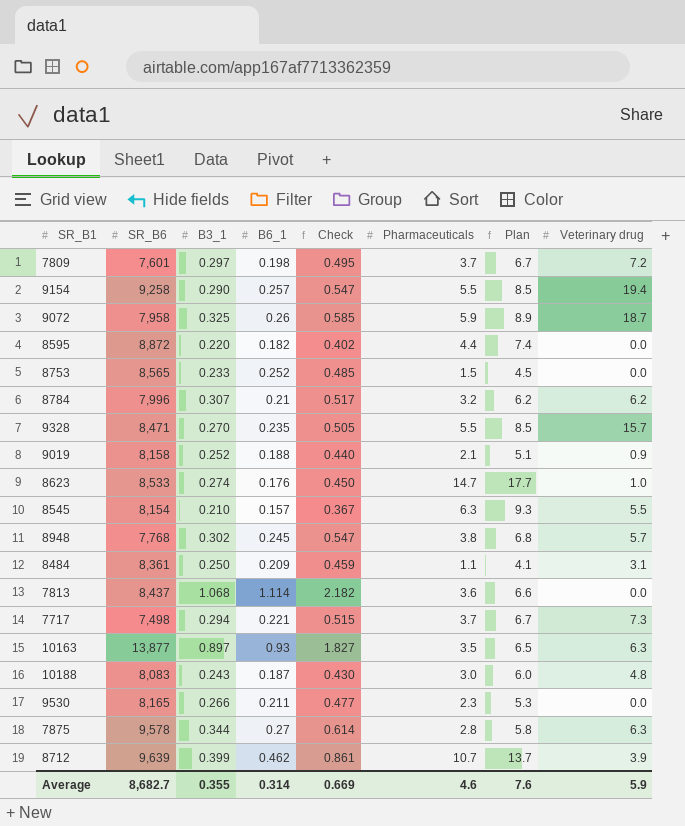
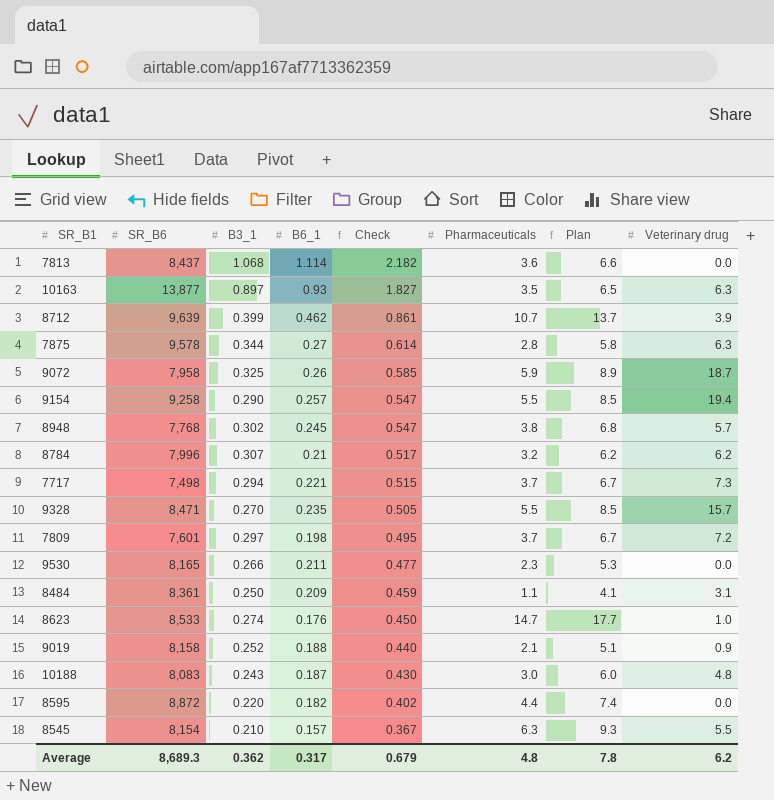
row order: none -> Check descending
row 8753: 8,565 | 0.233 | 0.252 | 0.485 | 1.5 | 4.5 | 0.0 -> none
Average | SR_B6: 8,682.7 -> 8,689.3
Average | B3_1: 0.355 -> 0.362
Average | B6_1: 0.314 -> 0.317
Average | Check: 0.669 -> 0.679
Average | Pharmaceuticals: 4.6 -> 4.8
Average | Plan: 7.6 -> 7.8
Average | Veterinary drug: 5.9 -> 6.2

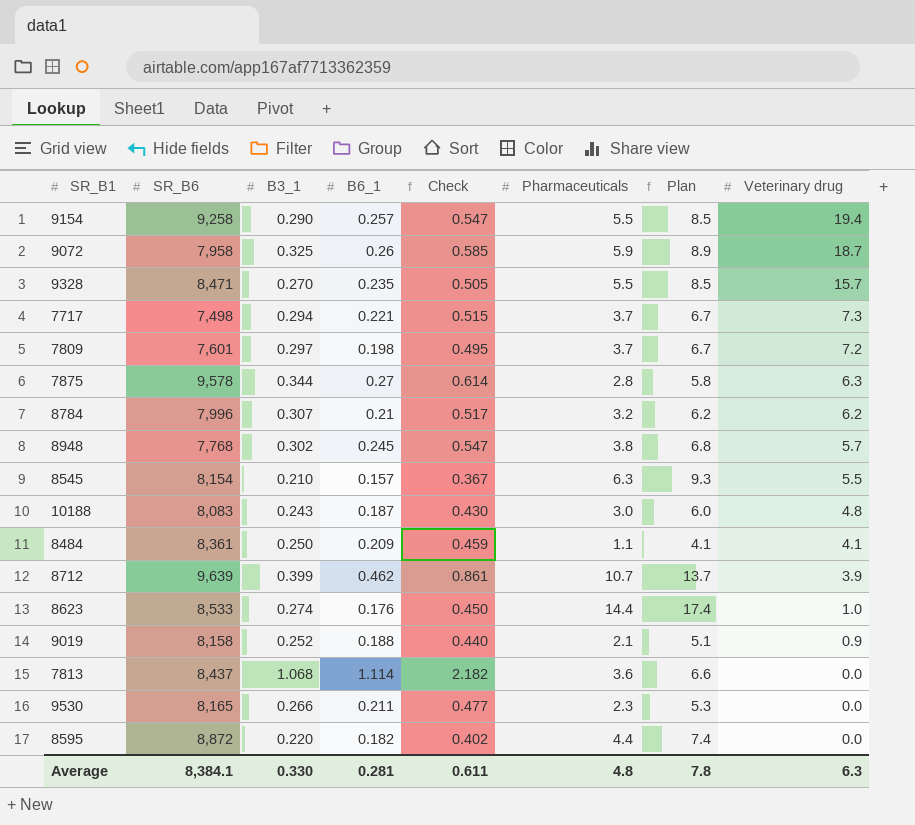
row order: Check descending -> Veterinary drug descending
row 10163: 13,877 | 0.897 | 0.93 | 1.827 | 3.5 | 6.5 | 6.3 -> none
8484 | Veterinary drug: 3.1 -> 4.1
8623 | Pharmaceuticals: 14.7 -> 14.4
8623 | Plan: 17.7 -> 17.4
Average | SR_B6: 8,689.3 -> 8,384.1
Average | B3_1: 0.362 -> 0.330
Average | B6_1: 0.317 -> 0.281
Average | Check: 0.679 -> 0.611
Average | Veterinary drug: 6.2 -> 6.3

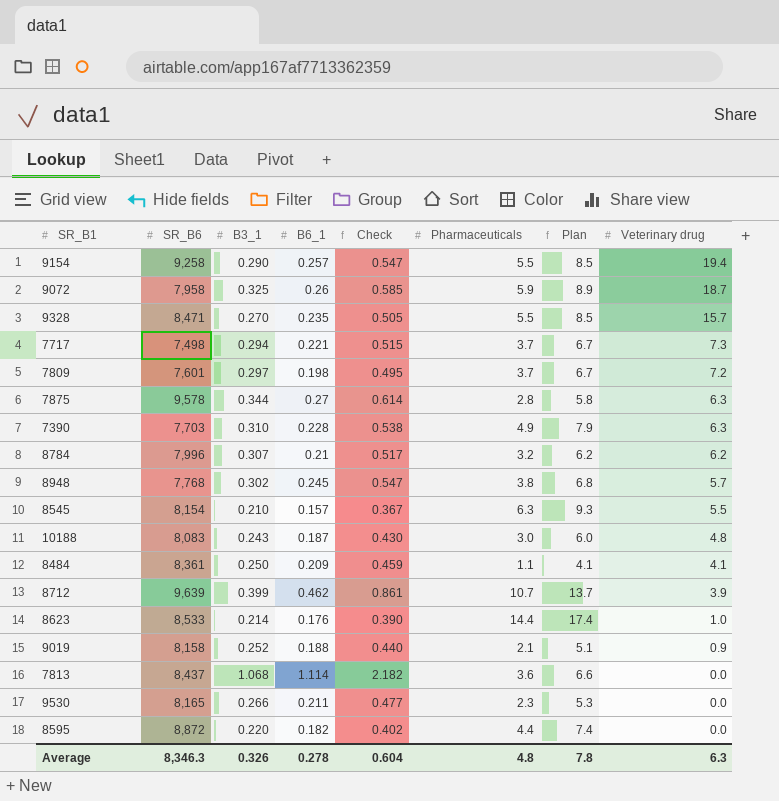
row 7390: none -> 7,703 | 0.310 | 0.228 | 0.538 | 4.9 | 7.9 | 6.3
8623 | B3_1: 0.274 -> 0.214
8623 | Check: 0.450 -> 0.390
Average | SR_B6: 8,384.1 -> 8,346.3
Average | B3_1: 0.330 -> 0.326
Average | B6_1: 0.281 -> 0.278
Average | Check: 0.611 -> 0.604

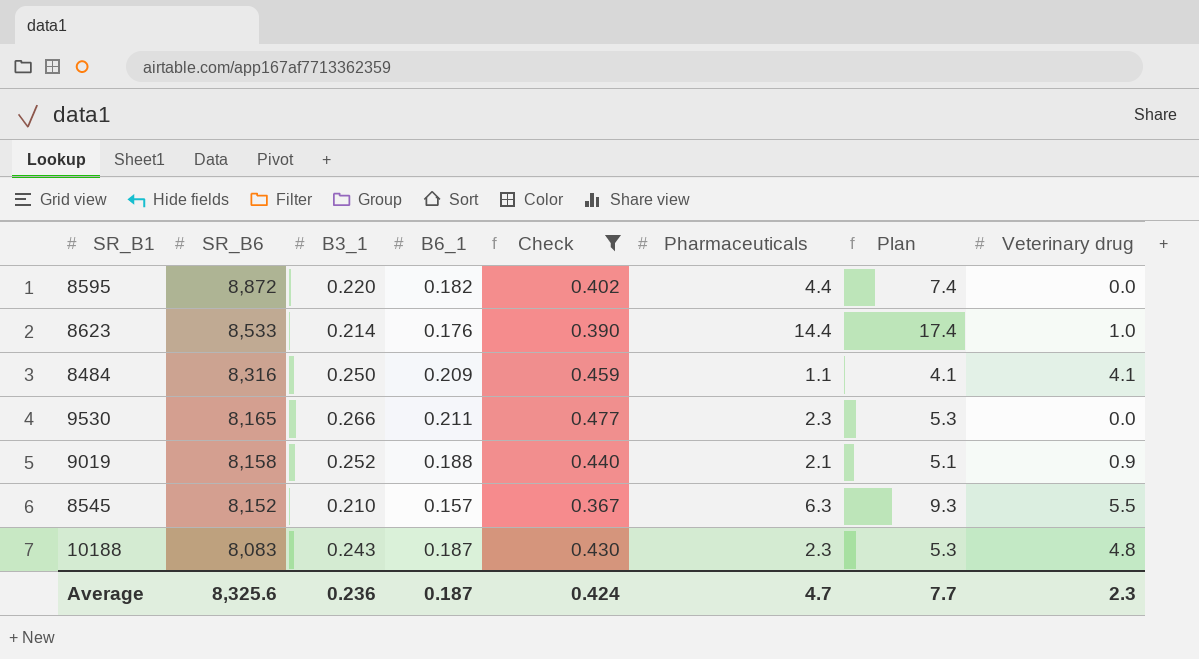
filter: none -> Check <= 0.477
row order: Veterinary drug descending -> SR_B6 descending
8484 | SR_B6: 8,361 -> 8,316
8545 | SR_B6: 8,154 -> 8,152
10188 | Pharmaceuticals: 3.0 -> 2.3
10188 | Plan: 6.0 -> 5.3
Average | SR_B6: 8,346.3 -> 8,325.6
Average | B3_1: 0.326 -> 0.236
Average | B6_1: 0.278 -> 0.187
Average | Check: 0.604 -> 0.424
Average | Pharmaceuticals: 4.8 -> 4.7
Average | Plan: 7.8 -> 7.7
Average | Veterinary drug: 6.3 -> 2.3

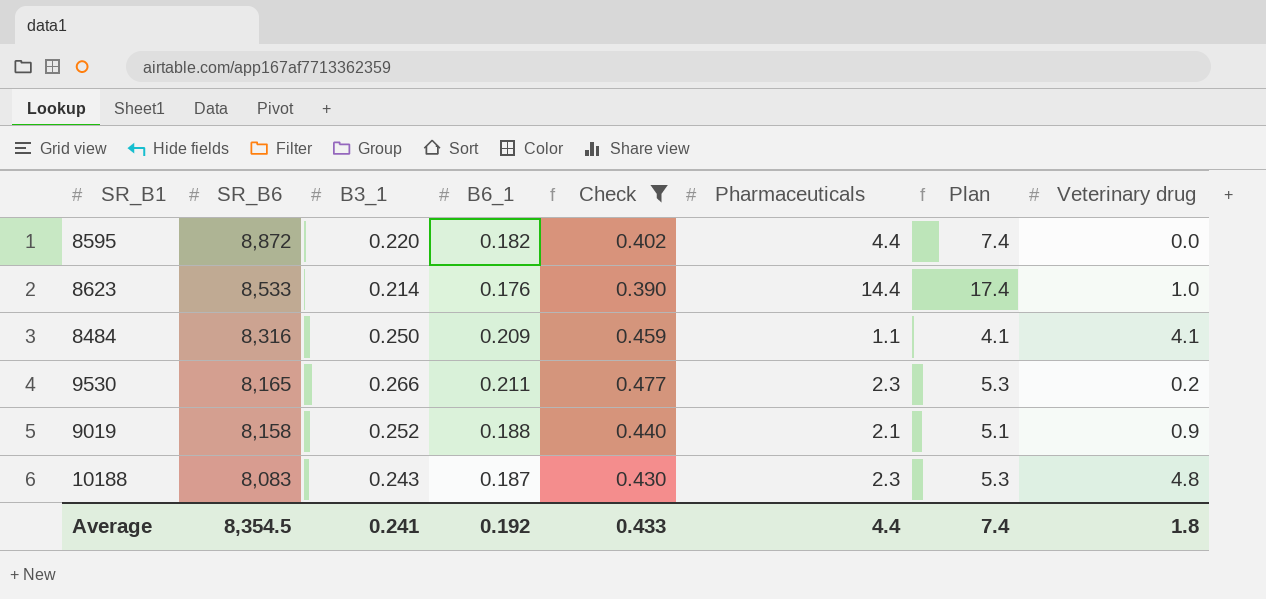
row 8545: 8,152 | 0.210 | 0.157 | 0.367 | 6.3 | 9.3 | 5.5 -> none
9530 | Veterinary drug: 0.0 -> 0.2
Average | SR_B6: 8,325.6 -> 8,354.5
Average | B3_1: 0.236 -> 0.241
Average | B6_1: 0.187 -> 0.192
Average | Check: 0.424 -> 0.433
Average | Pharmaceuticals: 4.7 -> 4.4
Average | Plan: 7.7 -> 7.4
Average | Veterinary drug: 2.3 -> 1.8

